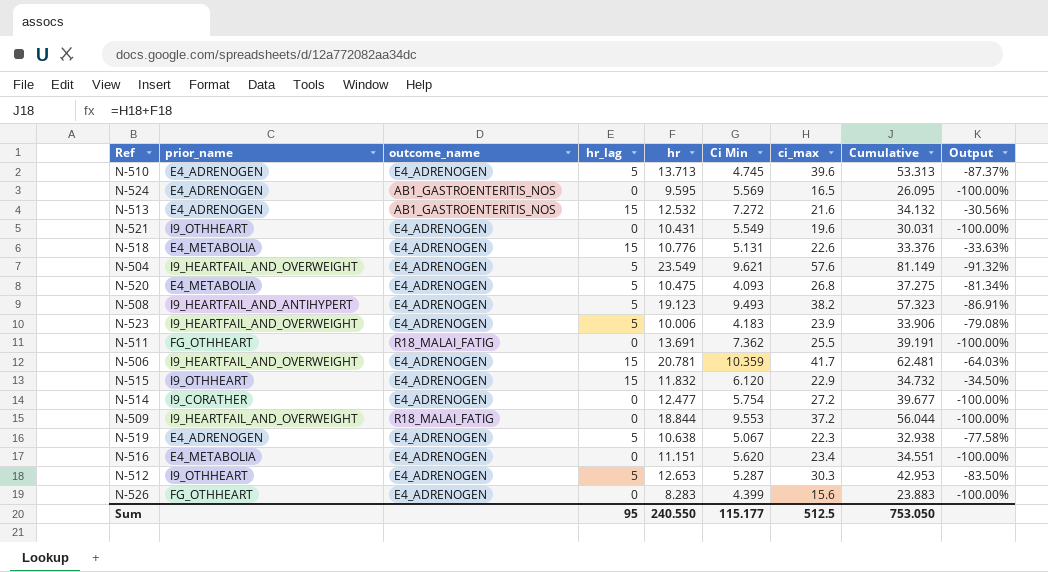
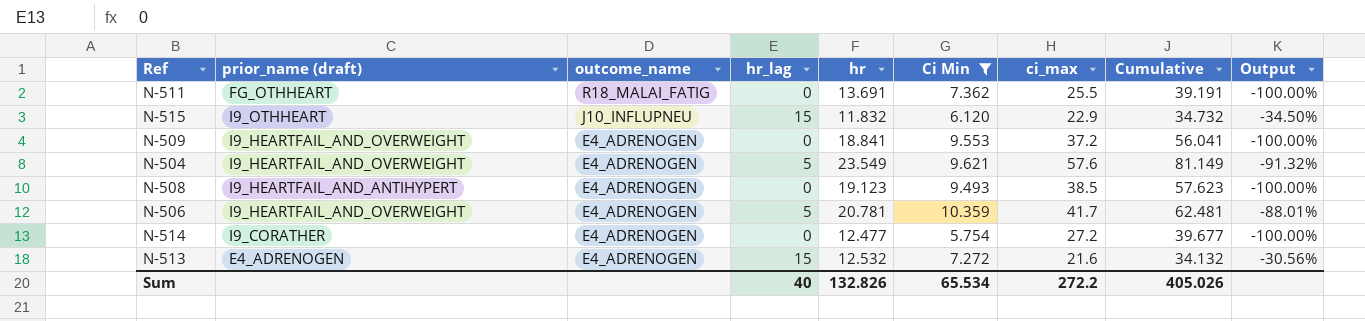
filter: none -> Ci Min >= 5.754
row order: none -> outcome_name descending
column name: prior_name -> prior_name (draft)
N-515 | outcome_name: E4_ADRENOGEN -> J10_INFLUPNEU
N-509 | outcome_name: R18_MALAI_FATIG -> E4_ADRENOGEN
N-509 | hr: 18.844 -> 18.841
N-509 | Cumulative: 56.044 -> 56.041
N-508 | hr_lag: 5 -> 0
N-508 | ci_max: 38.2 -> 38.5
N-508 | Cumulative: 57.323 -> 57.623
N-508 | Output: -86.91% -> -100.00%
N-506 | hr_lag: 15 -> 5
N-506 | Output: -64.03% -> -88.01%
N-513 | outcome_name: AB1_GASTROENTERITIS_NOS -> E4_ADRENOGEN
Sum | hr_lag: 95 -> 40
Sum | hr: 240.550 -> 132.826
Sum | Ci Min: 115.177 -> 65.534
Sum | ci_max: 512.5 -> 272.2
Sum | Cumulative: 753.050 -> 405.026

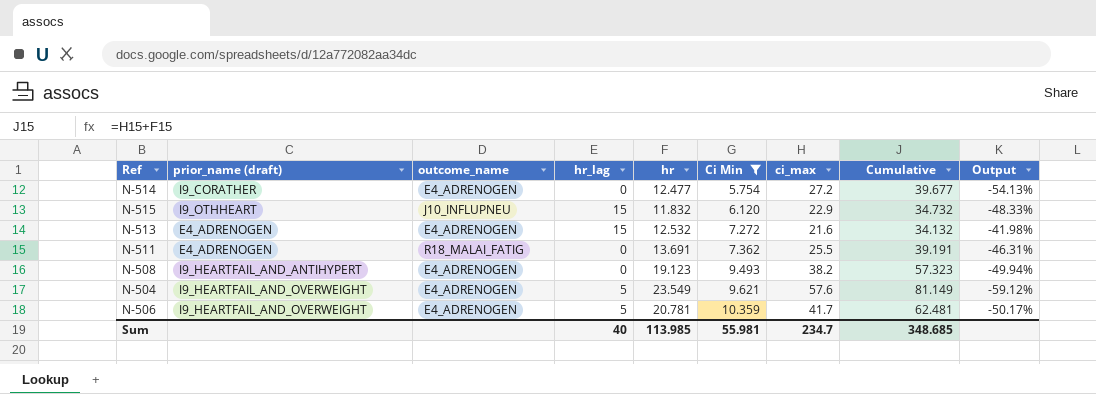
row order: outcome_name descending -> Ci Min ascending
column Output | formula: ([hr_lag] - [ci_max]) / [ci_max] -> ([hr] - [ci_max]) / [ci_max]
row N-509: I9_HEARTFAIL_AND_OVERWEIGHT | E4_ADRENOGEN | 0 | 18.841 | 9.553 | 37.2 | 56.041 | -100.00% -> none
N-511 | prior_name (draft): FG_OTHHEART -> E4_ADRENOGEN
N-508 | ci_max: 38.5 -> 38.2
N-508 | Cumulative: 57.623 -> 57.323
Sum | hr: 132.826 -> 113.985
Sum | Ci Min: 65.534 -> 55.981
Sum | ci_max: 272.2 -> 234.7
Sum | Cumulative: 405.026 -> 348.685

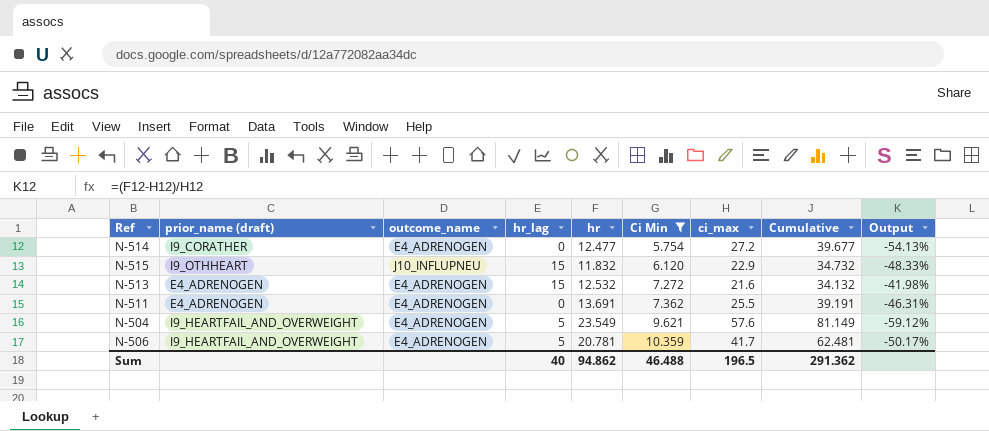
row N-508: I9_HEARTFAIL_AND_ANTIHYPERT | E4_ADRENOGEN | 0 | 19.123 | 9.493 | 38.2 | 57.323 | -49.94% -> none
N-511 | outcome_name: R18_MALAI_FATIG -> E4_ADRENOGEN
Sum | hr: 113.985 -> 94.862
Sum | Ci Min: 55.981 -> 46.488
Sum | ci_max: 234.7 -> 196.5
Sum | Cumulative: 348.685 -> 291.362

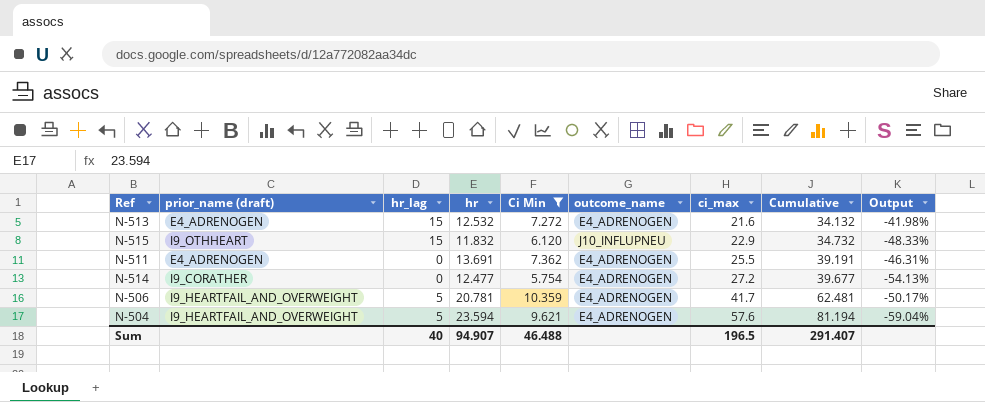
row order: Ci Min ascending -> ci_max ascending
column outcome_name | position: 3 -> 6
N-504 | hr: 23.549 -> 23.594
N-504 | Cumulative: 81.149 -> 81.194
N-504 | Output: -59.12% -> -59.04%
Sum | hr: 94.862 -> 94.907
Sum | Cumulative: 291.362 -> 291.407

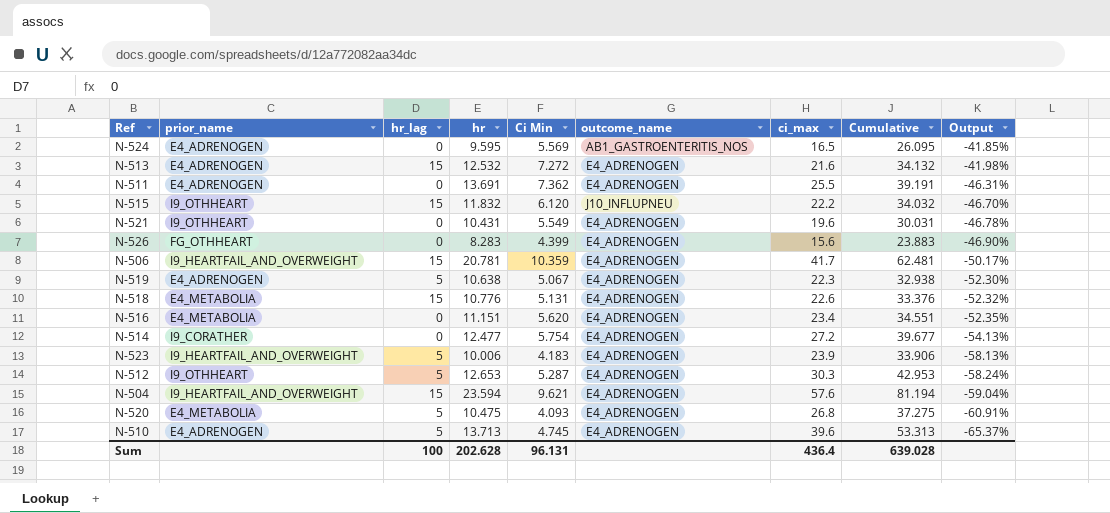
filter: Ci Min >= 5.754 -> none
row order: ci_max ascending -> Output descending
column name: prior_name (draft) -> prior_name
N-515 | ci_max: 22.9 -> 22.2
N-515 | Cumulative: 34.732 -> 34.032
N-515 | Output: -48.33% -> -46.70%
N-506 | hr_lag: 5 -> 15
N-504 | hr_lag: 5 -> 15
Sum | hr_lag: 40 -> 100
Sum | hr: 94.907 -> 202.628
Sum | Ci Min: 46.488 -> 96.131
Sum | ci_max: 196.5 -> 436.4
Sum | Cumulative: 291.407 -> 639.028

